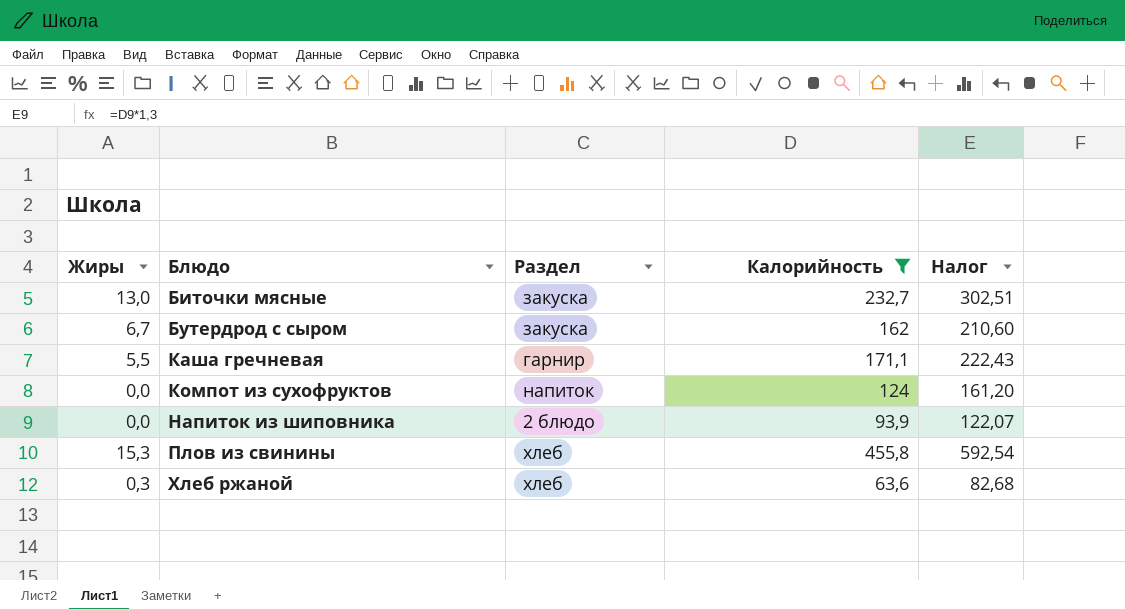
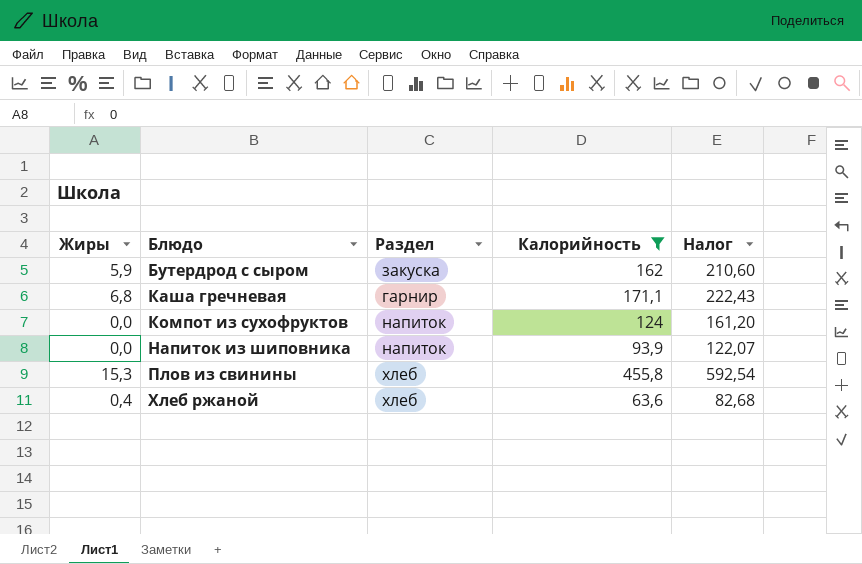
row Биточки мясные: 13,0 | закуска | 232,7 | 302,51 -> none
Бутердрод с сыром | Жиры: 6,7 -> 5,9
Каша гречневая | Жиры: 5,5 -> 6,8
Напиток из шиповника | Раздел: 2 блюдо -> напиток
Хлеб ржаной | Жиры: 0,3 -> 0,4

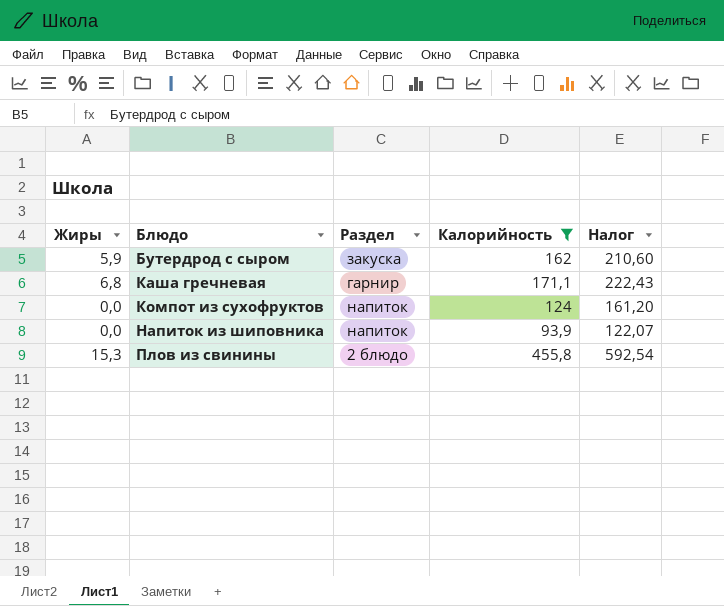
row Хлеб ржаной: 0,4 | хлеб | 63,6 | 82,68 -> none
Плов из свинины | Раздел: хлеб -> 2 блюдо

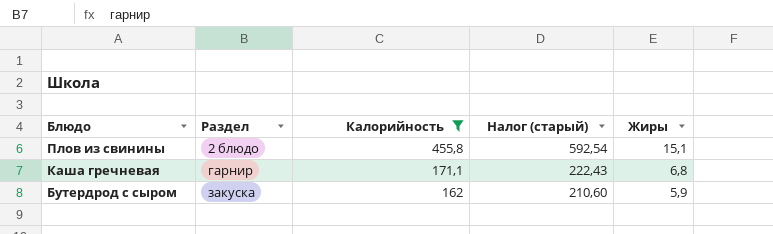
row order: Блюдо ascending -> Блюдо descending
column name: Налог -> Налог (старый)
column Жиры | position: 1 -> 5
row Компот из сухофруктов: 0,0 | напиток | 124 | 161,20 -> none
row Напиток из шиповника: 0,0 | напиток | 93,9 | 122,07 -> none
Плов из свинины | Жиры: 15,3 -> 15,1

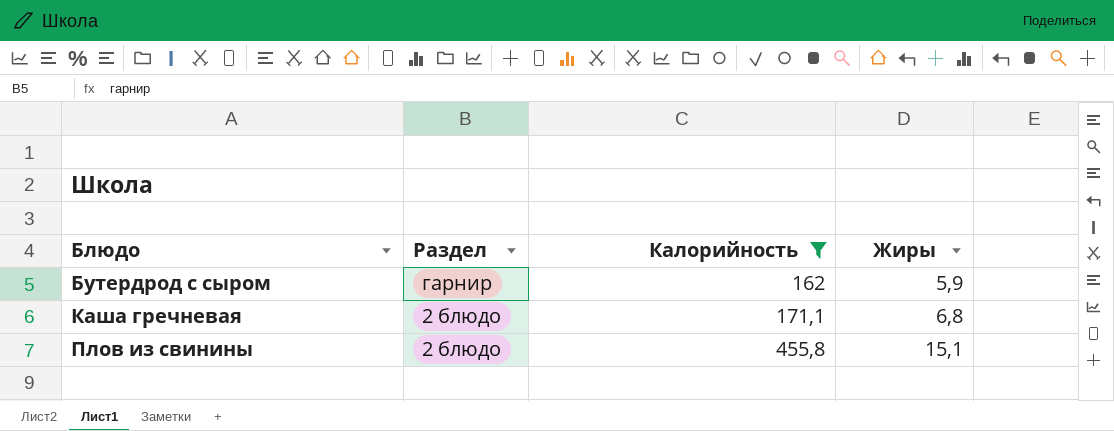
row order: Блюдо descending -> Блюдо ascending
column Налог (старый) | formula: [Калорийность] * 1,3 -> none
Бутердрод с сыром | Раздел: закуска -> гарнир
Каша гречневая | Раздел: гарнир -> 2 блюдо

